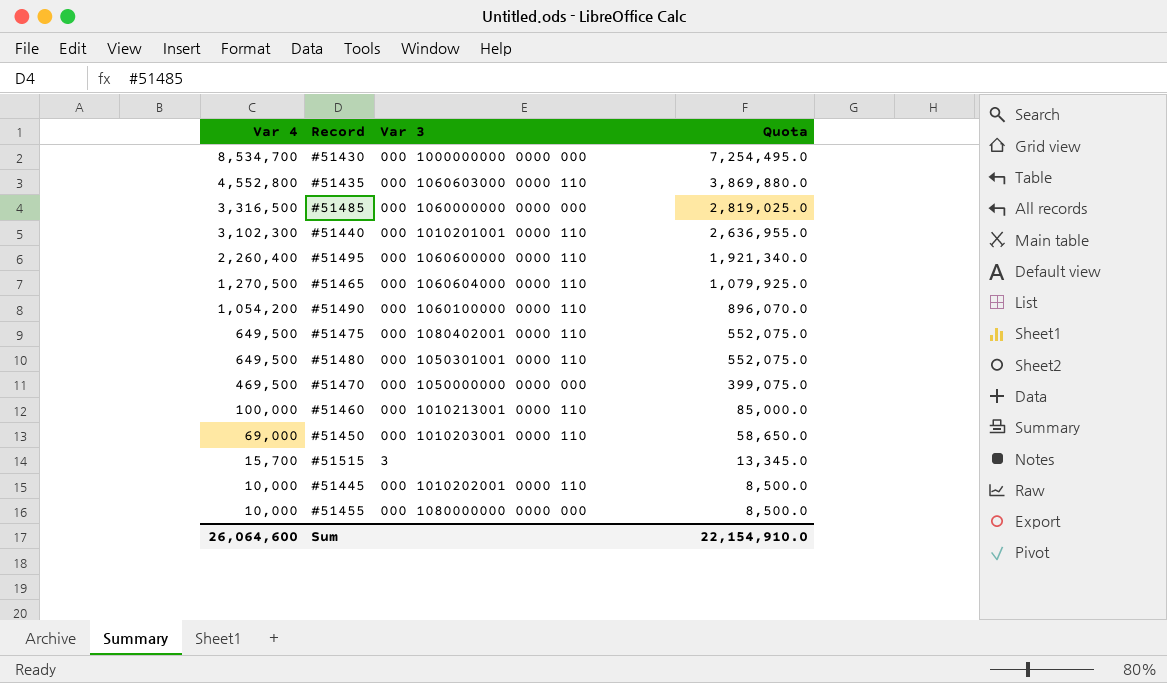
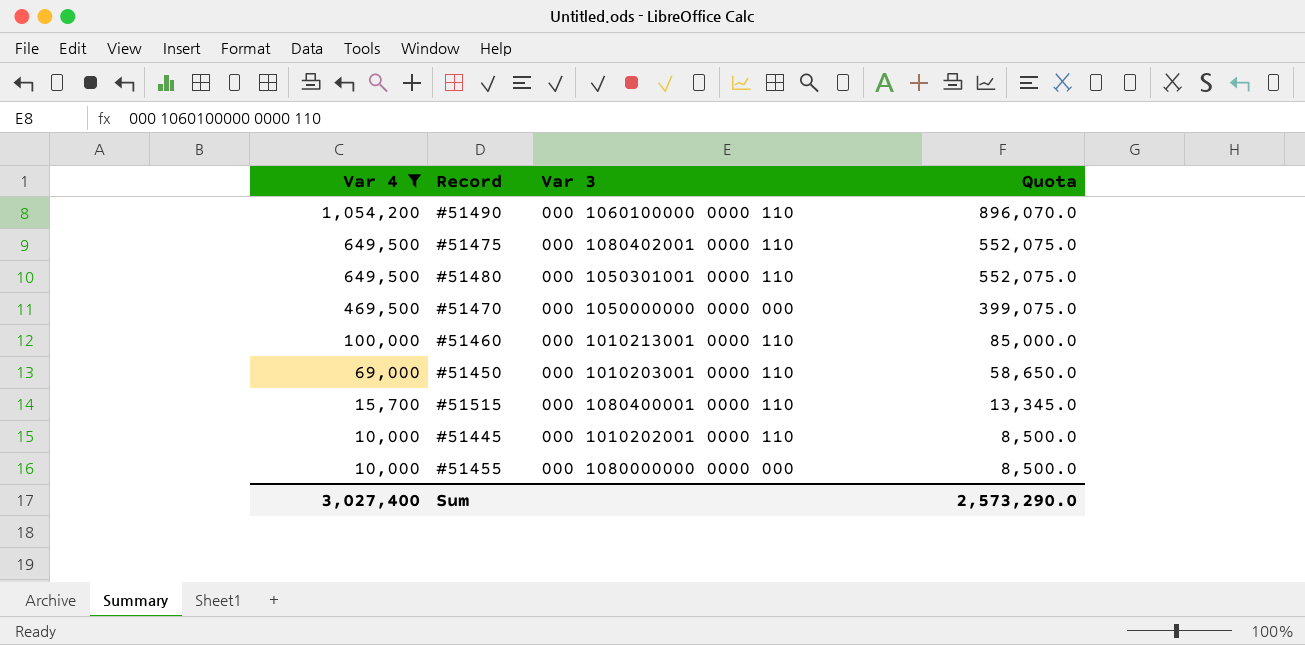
filter: none -> Var 4 <= 1,054,200
#51515 | Var 3: 3 -> 000 1080400001 0000 110
Sum | Var 4: 26,064,600 -> 3,027,400
Sum | Quota: 22,154,910.0 -> 2,573,290.0

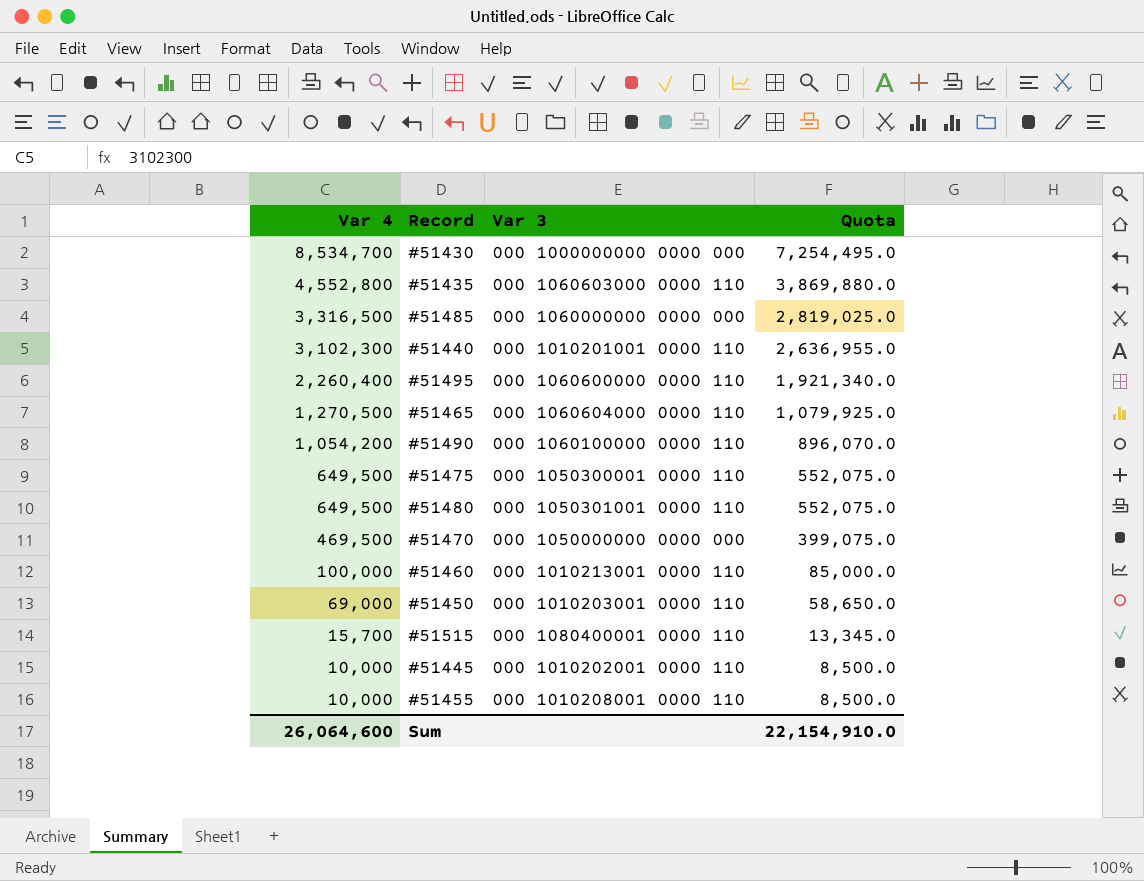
filter: Var 4 <= 1,054,200 -> none
#51475 | Var 3: 000 1080402001 0000 110 -> 000 1050300001 0000 110
#51455 | Var 3: 000 1080000000 0000 000 -> 000 1010208001 0000 110
Sum | Var 4: 3,027,400 -> 26,064,600
Sum | Quota: 2,573,290.0 -> 22,154,910.0

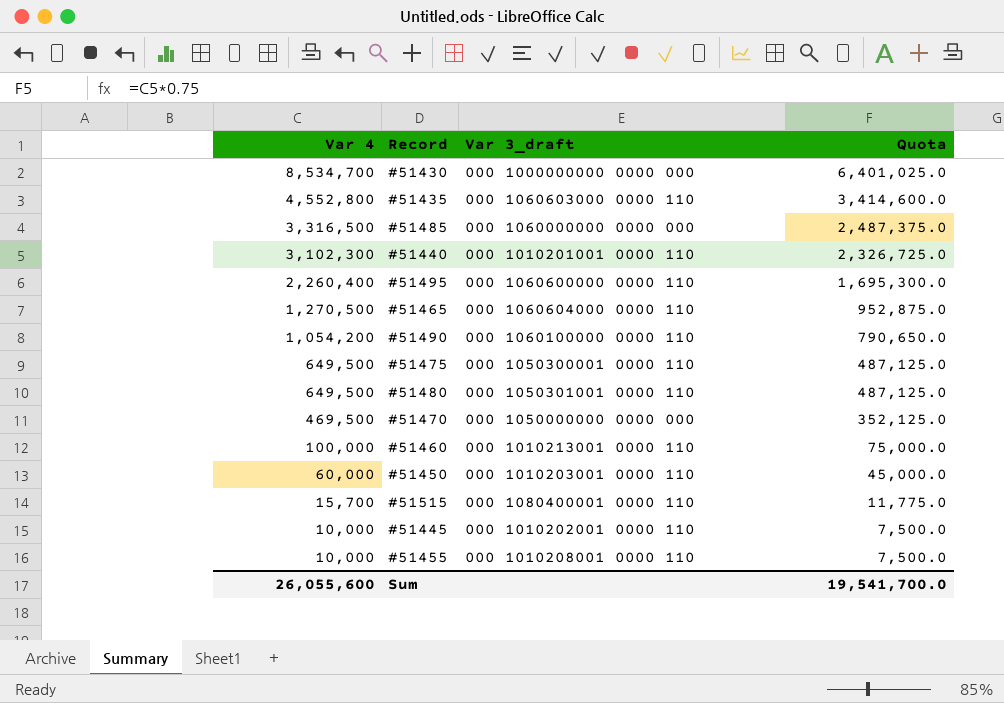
column name: Var 3 -> Var 3_draft
column Quota | formula: [Var 4] * 0.85 -> [Var 4] * 0.75
#51450 | Var 4: 69,000 -> 60,000
Sum | Var 4: 26,064,600 -> 26,055,600
Sum | Quota: 22,154,910.0 -> 19,541,700.0

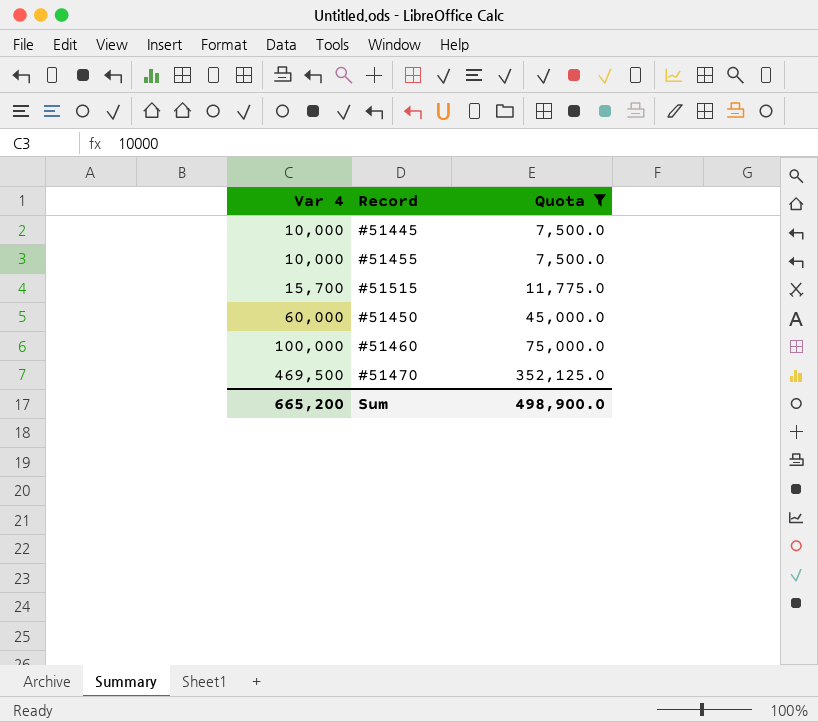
filter: none -> Quota <= 352,125.0
row order: Var 4 descending -> Var 4 ascending
column Var 3_draft | position: 3 -> none
Sum | Var 4: 26,055,600 -> 665,200
Sum | Quota: 19,541,700.0 -> 498,900.0

